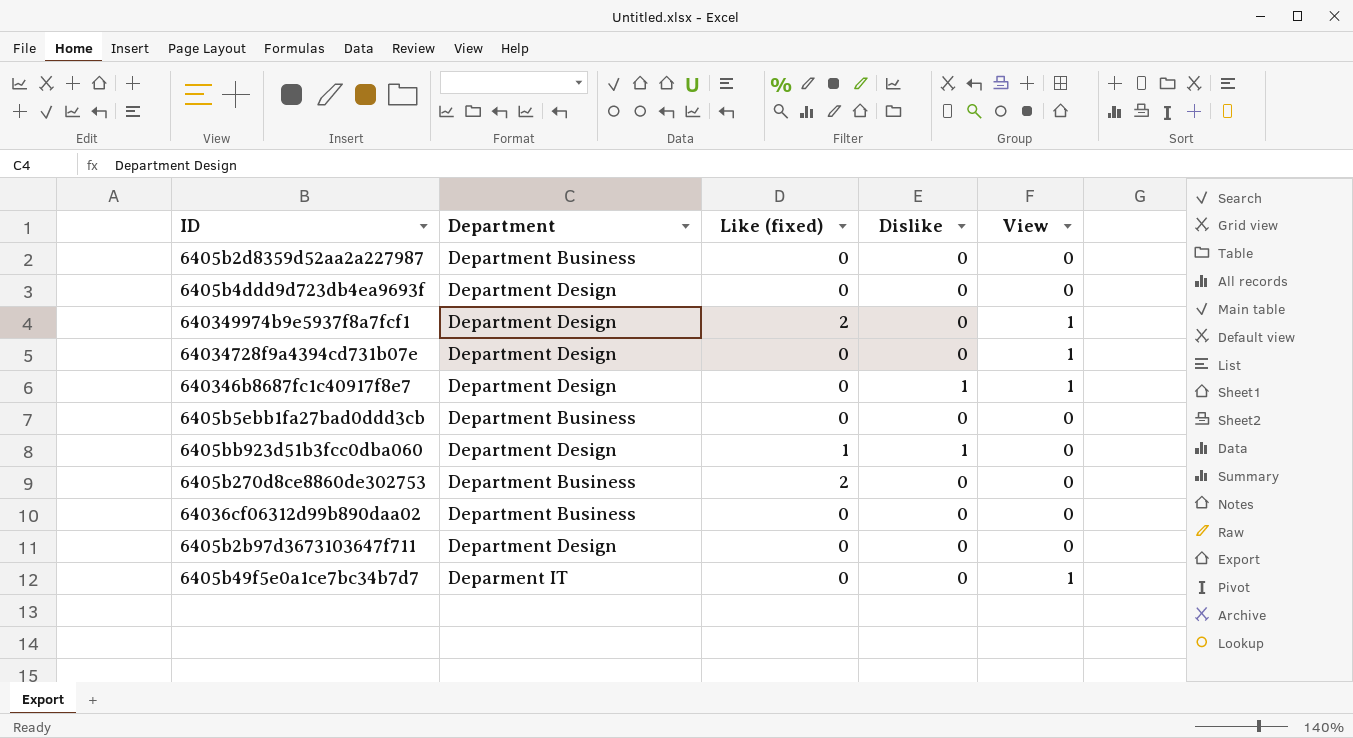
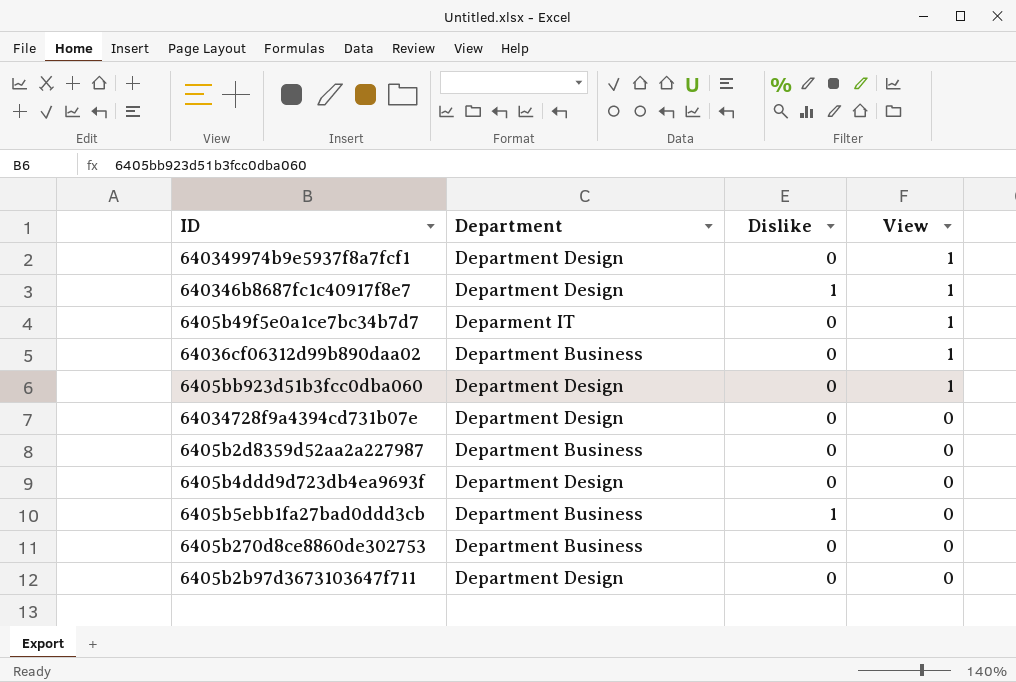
row order: none -> View descending
column Like (fixed) | position: 3 -> none
64036cf06312d99b890daa02 | View: 0 -> 1
6405bb923d51b3fcc0dba060 | Dislike: 1 -> 0
6405bb923d51b3fcc0dba060 | View: 0 -> 1
64034728f9a4394cd731b07e | View: 1 -> 0
6405b5ebb1fa27bad0ddd3cb | Dislike: 0 -> 1

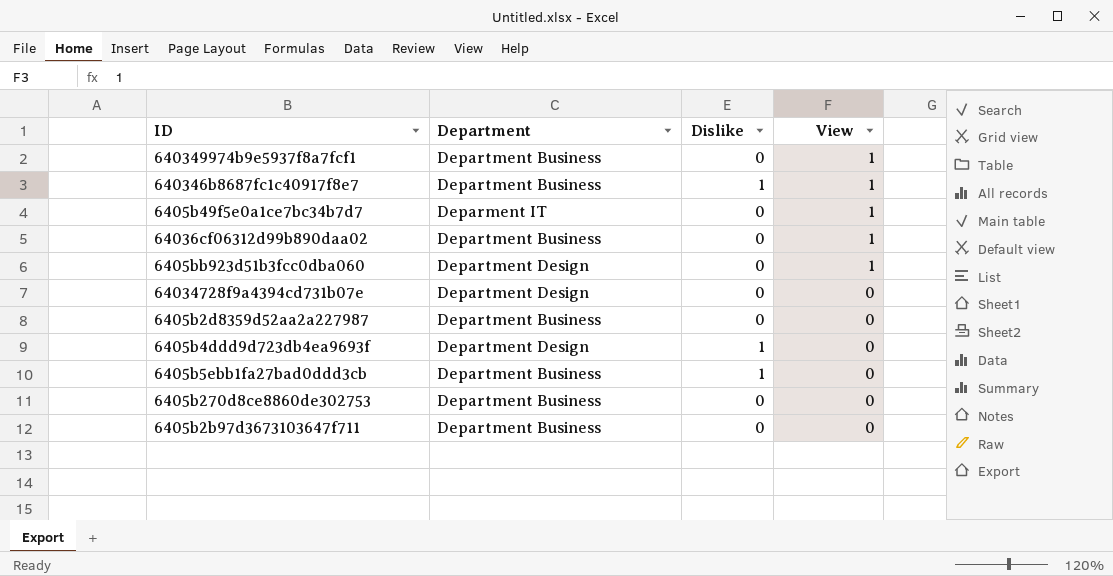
640349974b9e5937f8a7fcf1 | Department: Department Design -> Department Business
640346b8687fc1c40917f8e7 | Department: Department Design -> Department Business
6405b4ddd9d723db4ea9693f | Dislike: 0 -> 1
6405b2b97d3673103647f711 | Department: Department Design -> Department Business

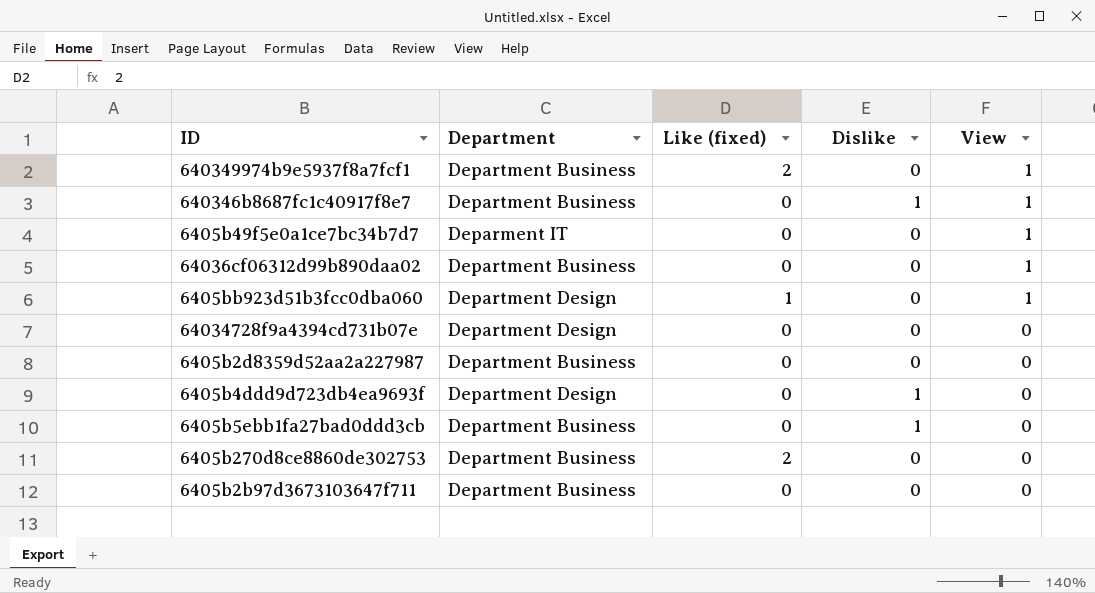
column Like (fixed) | position: none -> 3

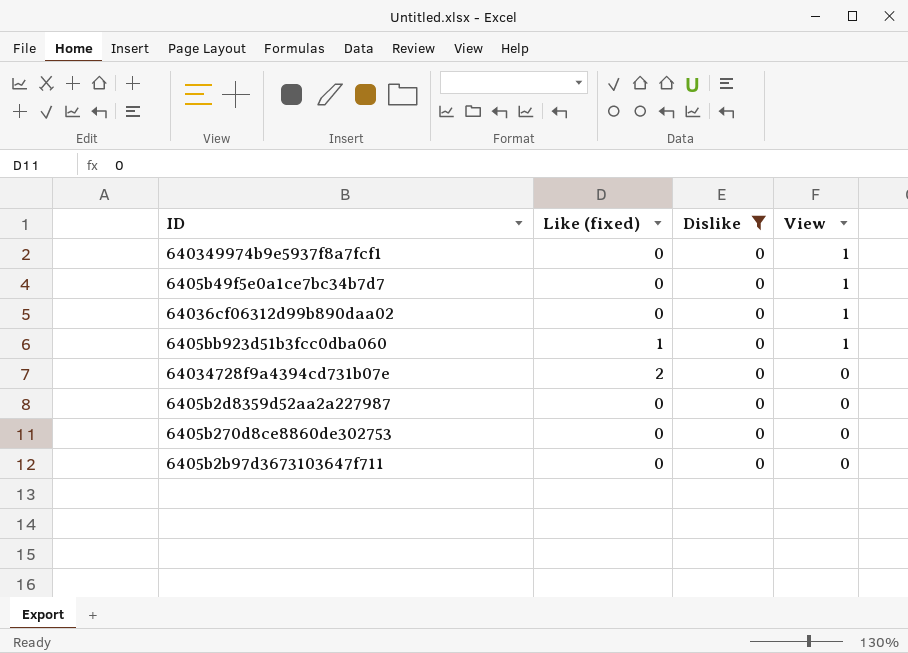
filter: none -> Dislike = 0
column Department | position: 2 -> none
640349974b9e5937f8a7fcf1 | Like (fixed): 2 -> 0
64034728f9a4394cd731b07e | Like (fixed): 0 -> 2
6405b270d8ce8860de302753 | Like (fixed): 2 -> 0

